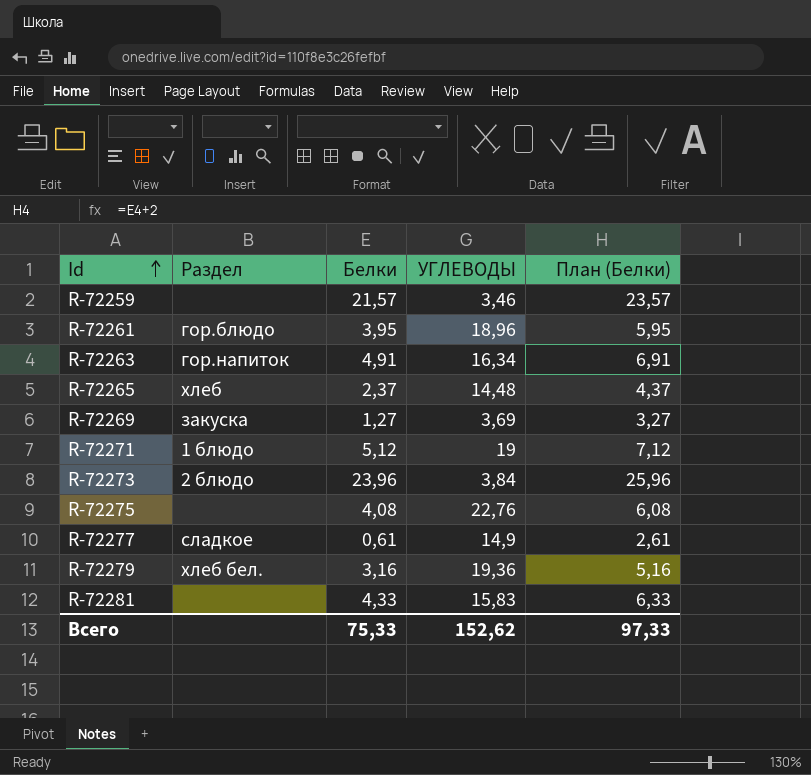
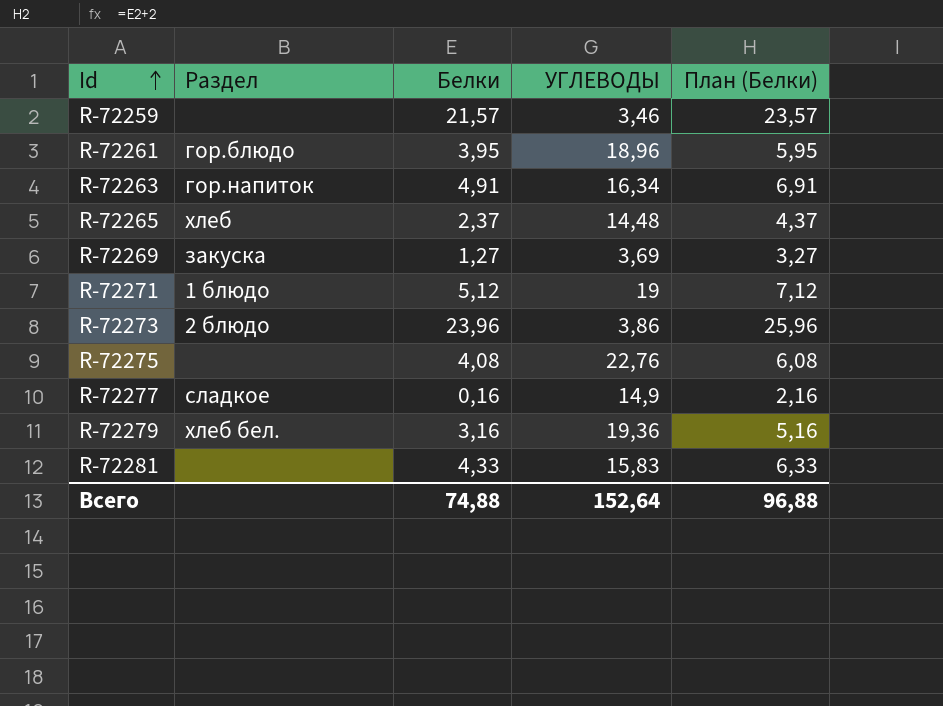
R-72273 | УГЛЕВОДЫ: 3,84 -> 3,86
R-72277 | Белки: 0,61 -> 0,16
R-72277 | План (Белки): 2,61 -> 2,16
Всего | Белки: 75,33 -> 74,88
Всего | УГЛЕВОДЫ: 152,62 -> 152,64
Всего | План (Белки): 97,33 -> 96,88

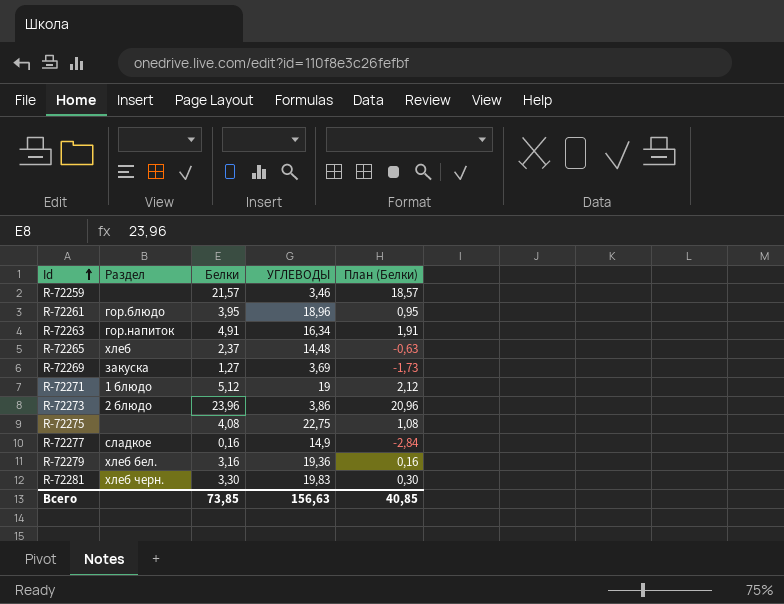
column План (Белки) | formula: [Белки] + 2 -> [Белки] - 3
R-72275 | УГЛЕВОДЫ: 22,76 -> 22,75
R-72281 | Раздел: none -> хлеб черн.
R-72281 | Белки: 4,33 -> 3,30
R-72281 | УГЛЕВОДЫ: 15,83 -> 19,83
Всего | Белки: 74,88 -> 73,85
Всего | УГЛЕВОДЫ: 152,64 -> 156,63
Всего | План (Белки): 96,88 -> 40,85

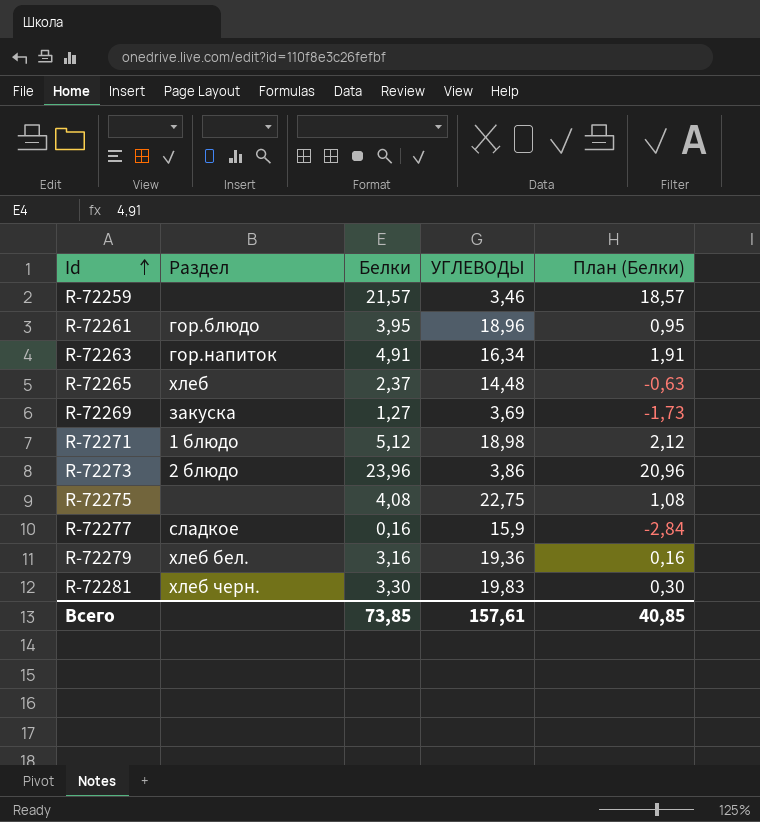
R-72271 | УГЛЕВОДЫ: 19 -> 18,98
R-72277 | УГЛЕВОДЫ: 14,9 -> 15,9
Всего | УГЛЕВОДЫ: 156,63 -> 157,61

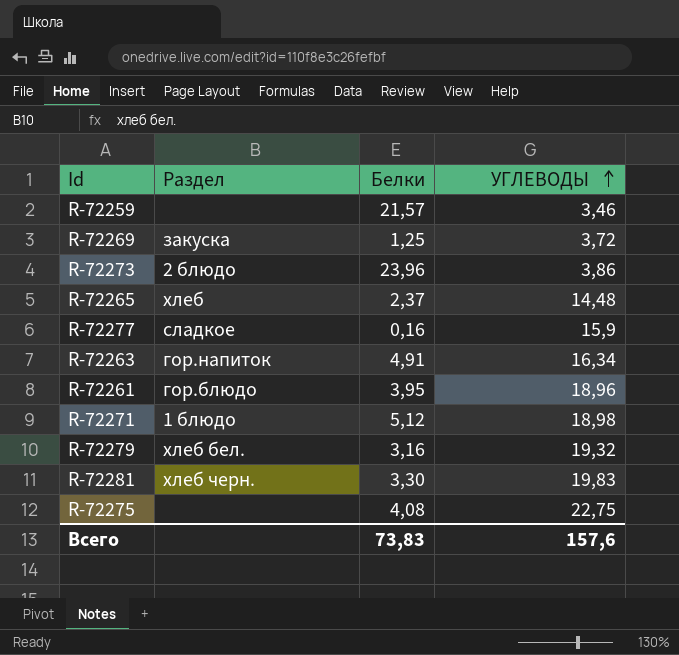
row order: Id ascending -> УГЛЕВОДЫ ascending
column План (Белки) | formula: [Белки] - 3 -> none
R-72269 | Белки: 1,27 -> 1,25
R-72269 | УГЛЕВОДЫ: 3,69 -> 3,72
R-72279 | УГЛЕВОДЫ: 19,36 -> 19,32
Всего | Белки: 73,85 -> 73,83
Всего | УГЛЕВОДЫ: 157,61 -> 157,6

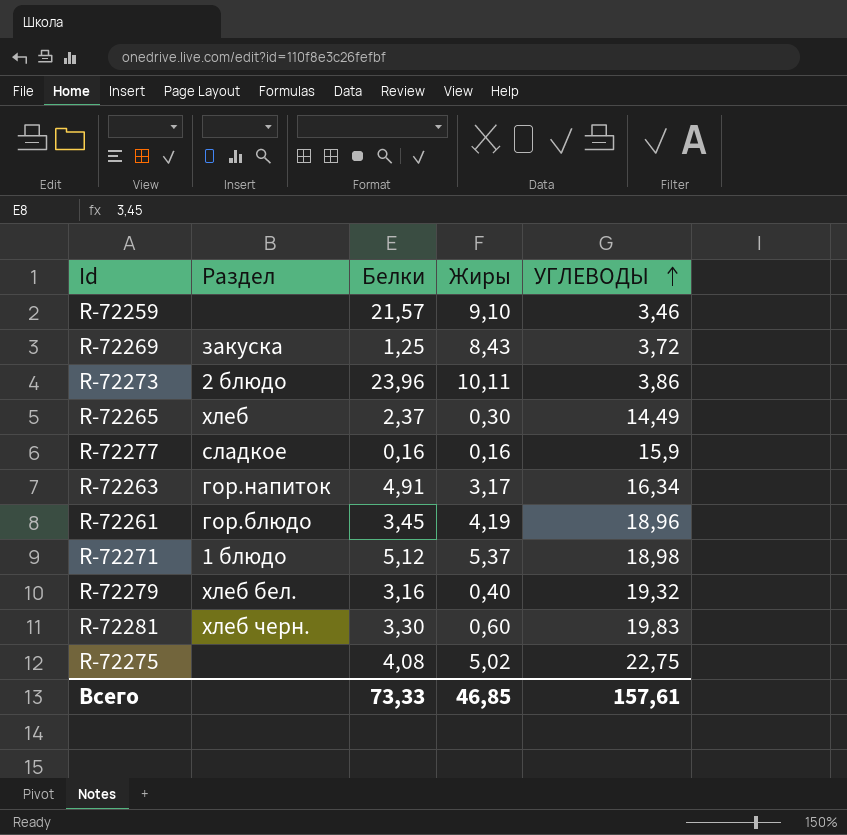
column Жиры | position: none -> 4
R-72265 | УГЛЕВОДЫ: 14,48 -> 14,49
R-72261 | Белки: 3,95 -> 3,45
Всего | Белки: 73,83 -> 73,33
Всего | УГЛЕВОДЫ: 157,6 -> 157,61

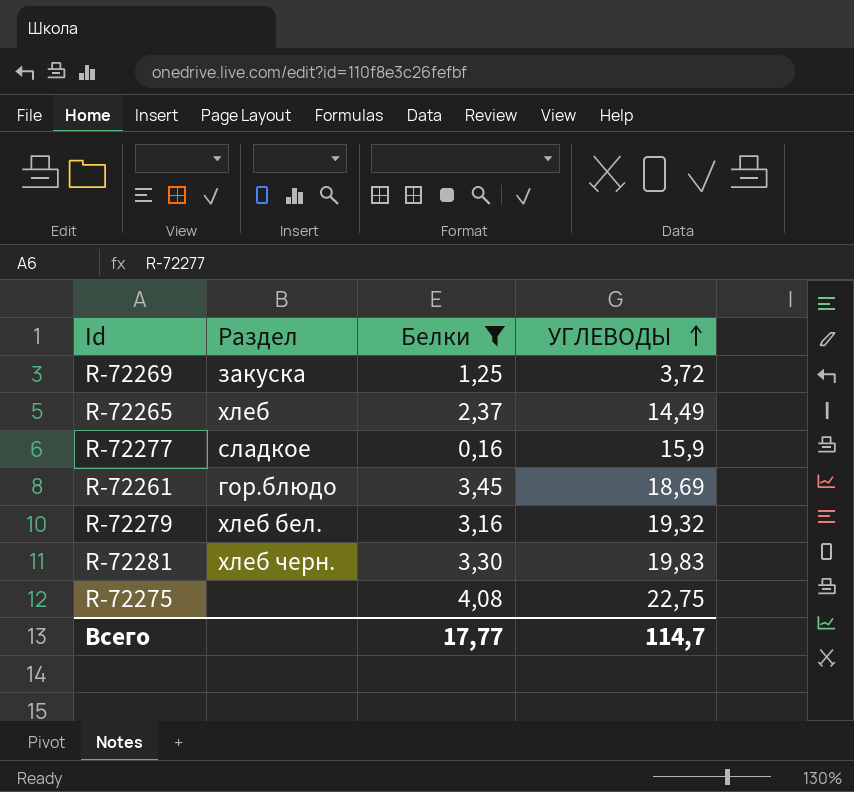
filter: none -> Белки <= 4,08
column Жиры | position: 4 -> none
R-72261 | УГЛЕВОДЫ: 18,96 -> 18,69
Всего | Белки: 73,33 -> 17,77
Всего | УГЛЕВОДЫ: 157,61 -> 114,7

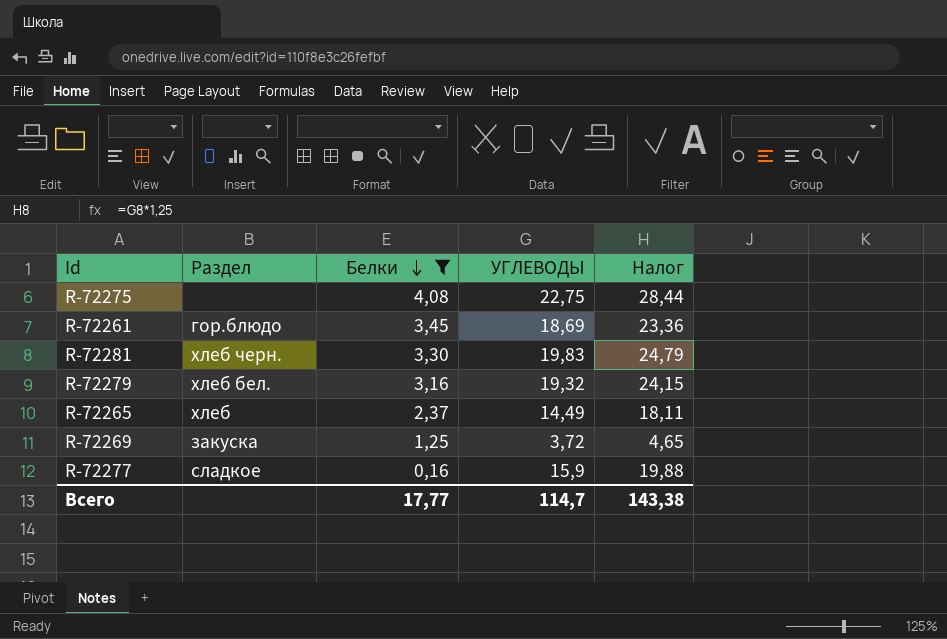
row order: УГЛЕВОДЫ ascending -> Белки descending
column Налог | formula: none -> [УГЛЕВОДЫ] * 1,25

